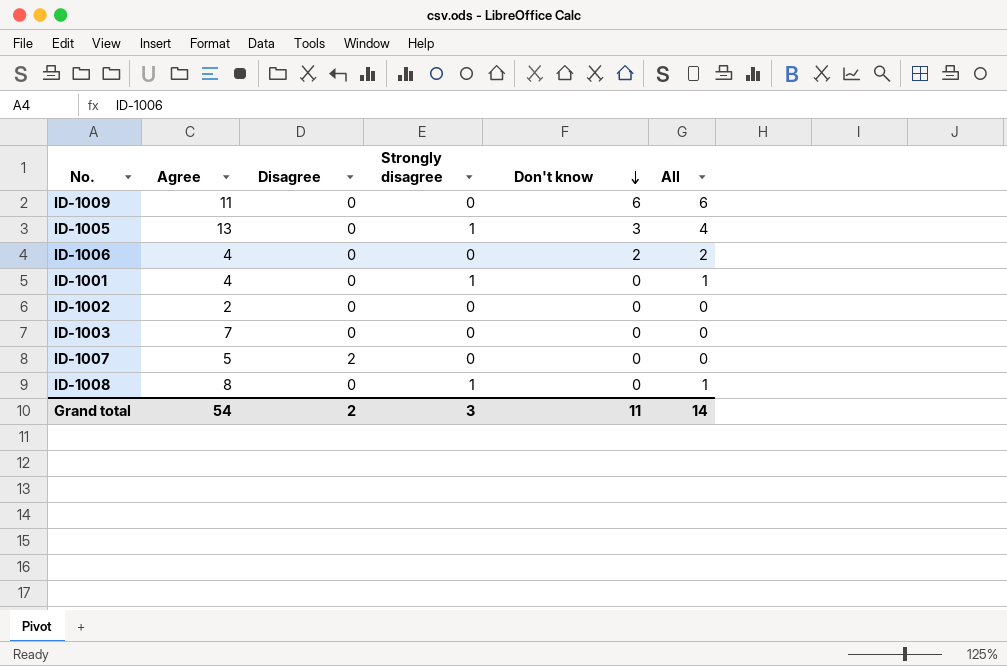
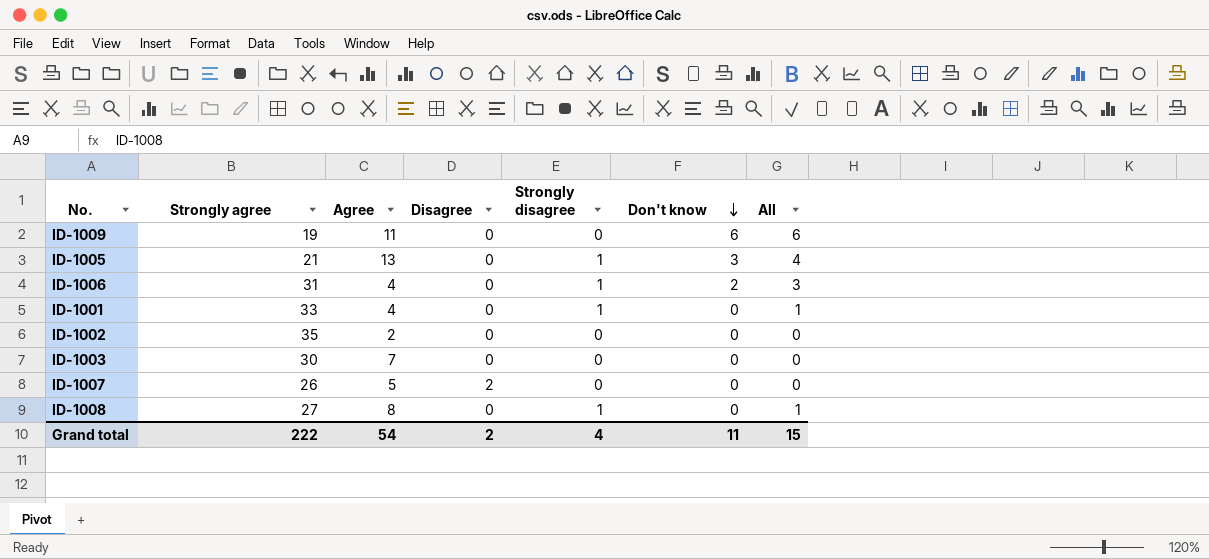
column Strongly agree | position: none -> 2
ID-1006 | Strongly disagree: 0 -> 1
ID-1006 | All: 2 -> 3
Grand total | Strongly disagree: 3 -> 4
Grand total | All: 14 -> 15

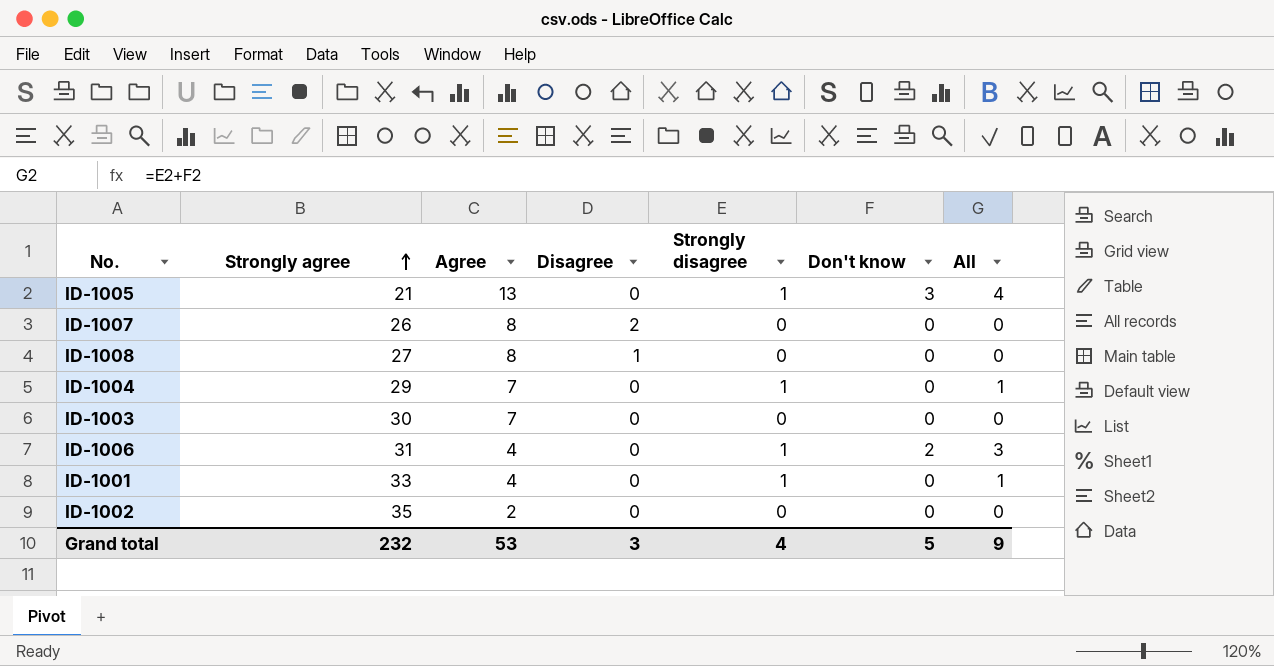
row order: Don't know descending -> Strongly agree ascending
row ID-1009: 19 | 11 | 0 | 0 | 6 | 6 -> none
ID-1007 | Agree: 5 -> 8
ID-1008 | Disagree: 0 -> 1
ID-1008 | Strongly disagree: 1 -> 0
ID-1008 | All: 1 -> 0
row ID-1004: none -> 29 | 7 | 0 | 1 | 0 | 1
Grand total | Strongly agree: 222 -> 232
Grand total | Agree: 54 -> 53
Grand total | Disagree: 2 -> 3
Grand total | Don't know: 11 -> 5
Grand total | All: 15 -> 9

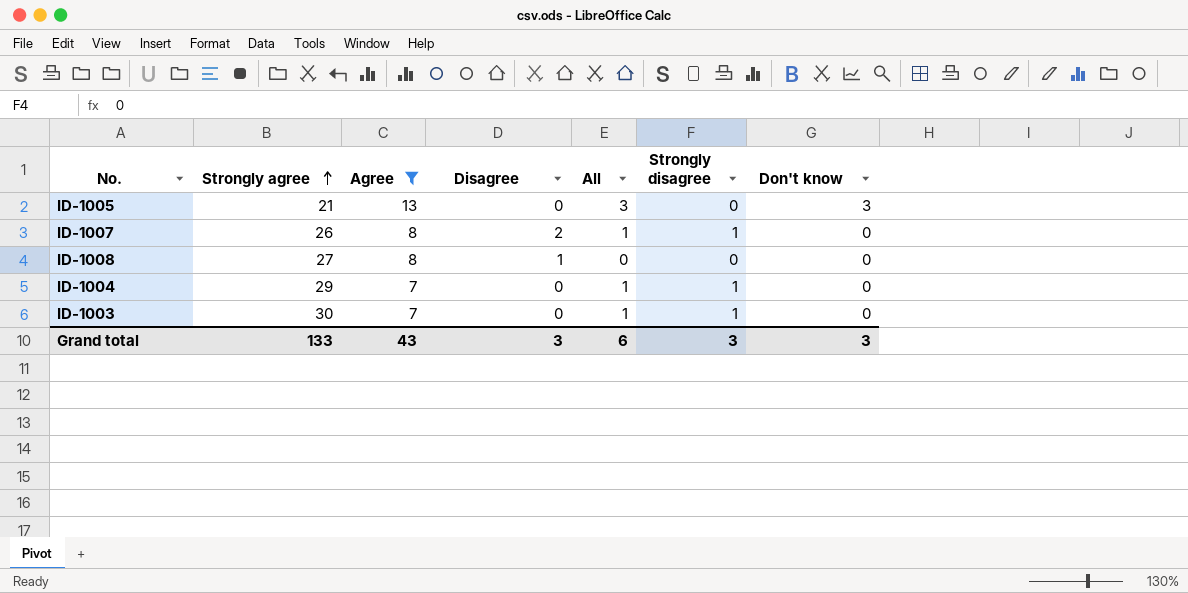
filter: none -> Agree >= 7
column All | position: 7 -> 5
ID-1005 | All: 4 -> 3
ID-1005 | Strongly disagree: 1 -> 0
ID-1007 | All: 0 -> 1
ID-1007 | Strongly disagree: 0 -> 1
ID-1003 | All: 0 -> 1
ID-1003 | Strongly disagree: 0 -> 1
Grand total | Strongly agree: 232 -> 133
Grand total | Agree: 53 -> 43
Grand total | All: 9 -> 6
Grand total | Strongly disagree: 4 -> 3
Grand total | Don't know: 5 -> 3

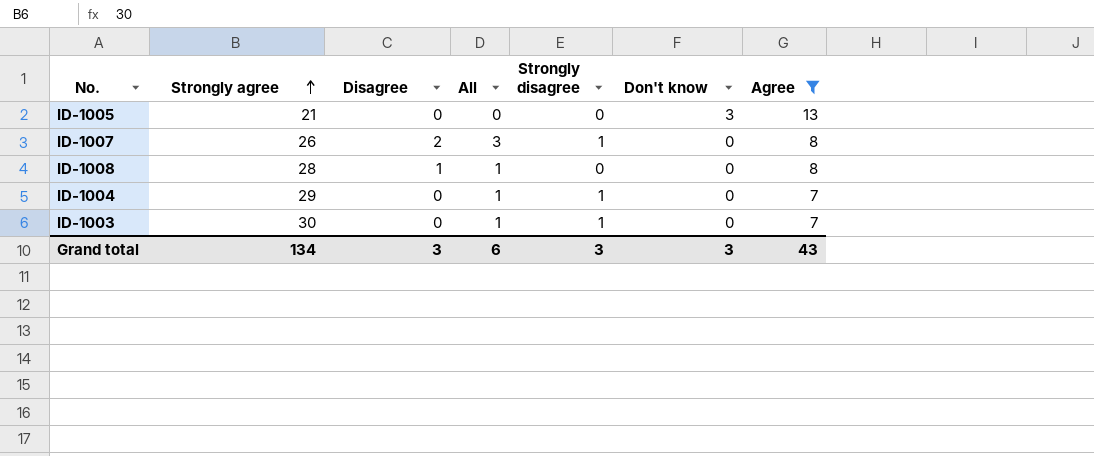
column All | formula: [Strongly disagree] + [Don't know] -> [Disagree] + [Strongly disagree]
column Agree | position: 3 -> 7
ID-1008 | Strongly agree: 27 -> 28
Grand total | Strongly agree: 133 -> 134

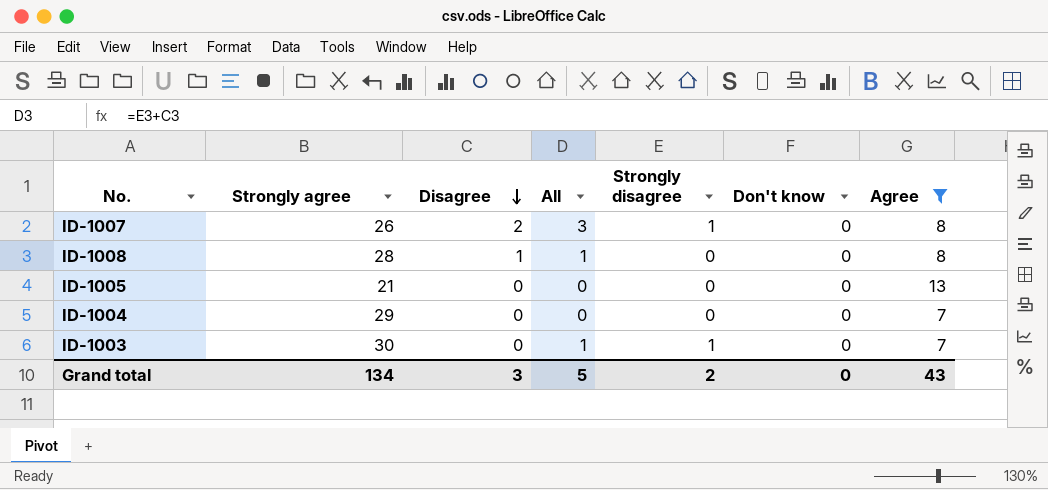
row order: Strongly agree ascending -> Disagree descending
ID-1005 | Don't know: 3 -> 0
ID-1004 | All: 1 -> 0
ID-1004 | Strongly disagree: 1 -> 0
Grand total | All: 6 -> 5
Grand total | Strongly disagree: 3 -> 2
Grand total | Don't know: 3 -> 0

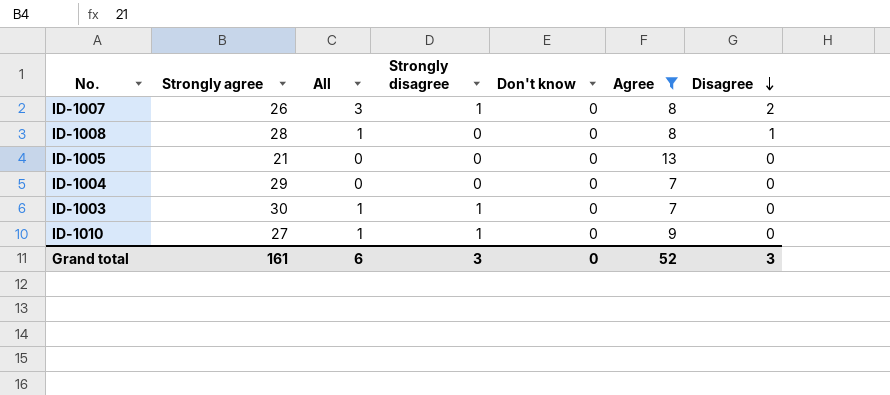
column Disagree | position: 3 -> 7
row ID-1010: none -> 27 | 1 | 1 | 0 | 9 | 0
Grand total | Strongly agree: 134 -> 161
Grand total | All: 5 -> 6
Grand total | Strongly disagree: 2 -> 3
Grand total | Agree: 43 -> 52

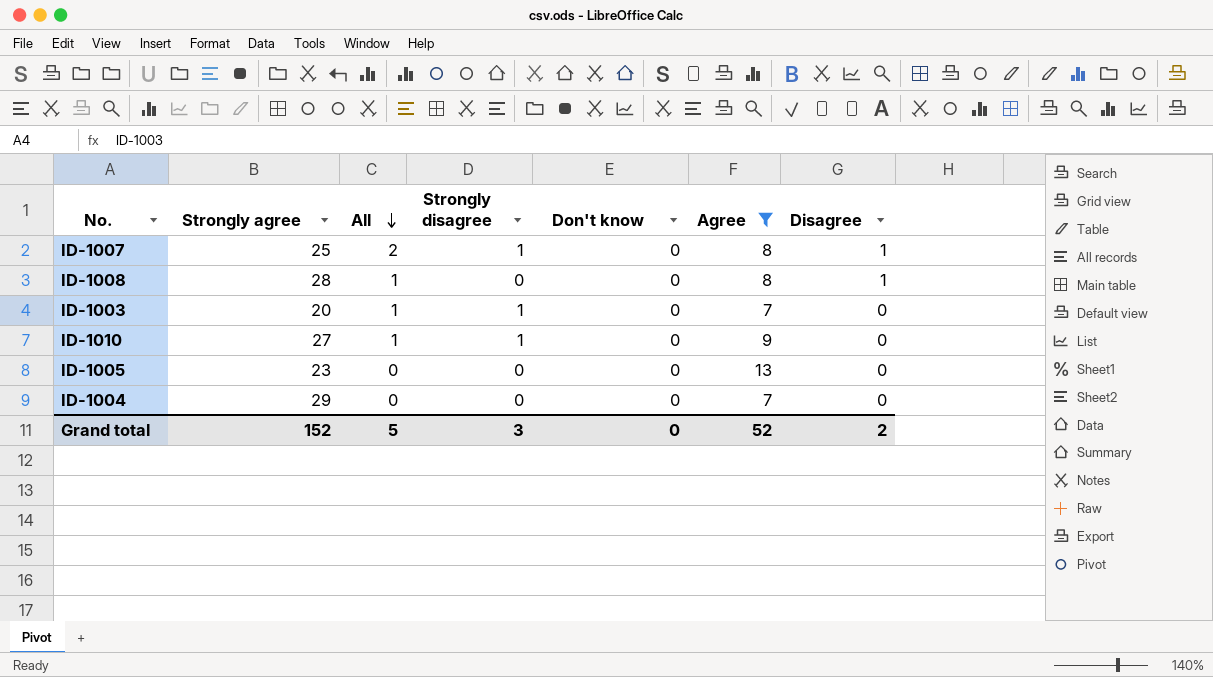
row order: Disagree descending -> All descending
ID-1007 | Strongly agree: 26 -> 25
ID-1007 | All: 3 -> 2
ID-1007 | Disagree: 2 -> 1
ID-1003 | Strongly agree: 30 -> 20
ID-1005 | Strongly agree: 21 -> 23
Grand total | Strongly agree: 161 -> 152
Grand total | All: 6 -> 5
Grand total | Disagree: 3 -> 2

